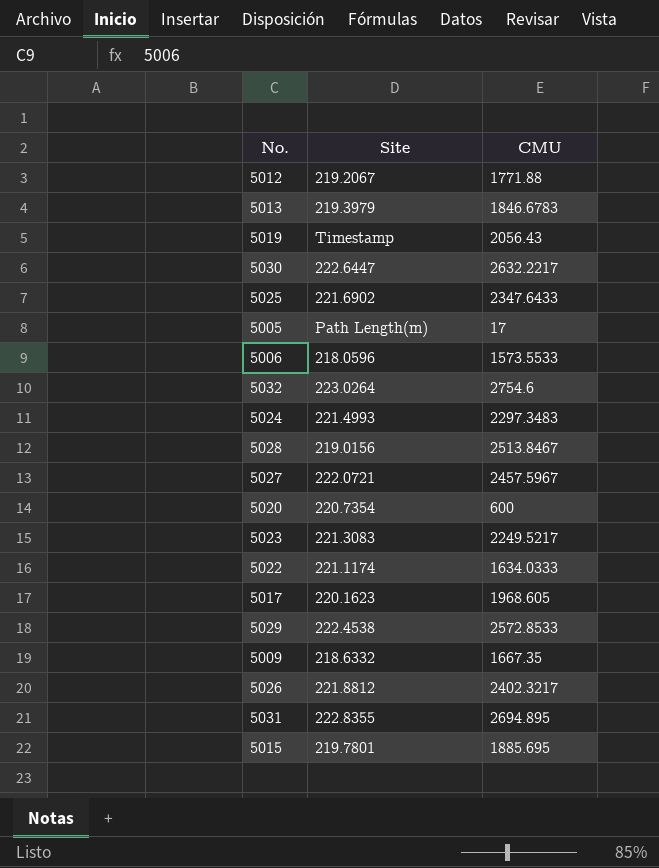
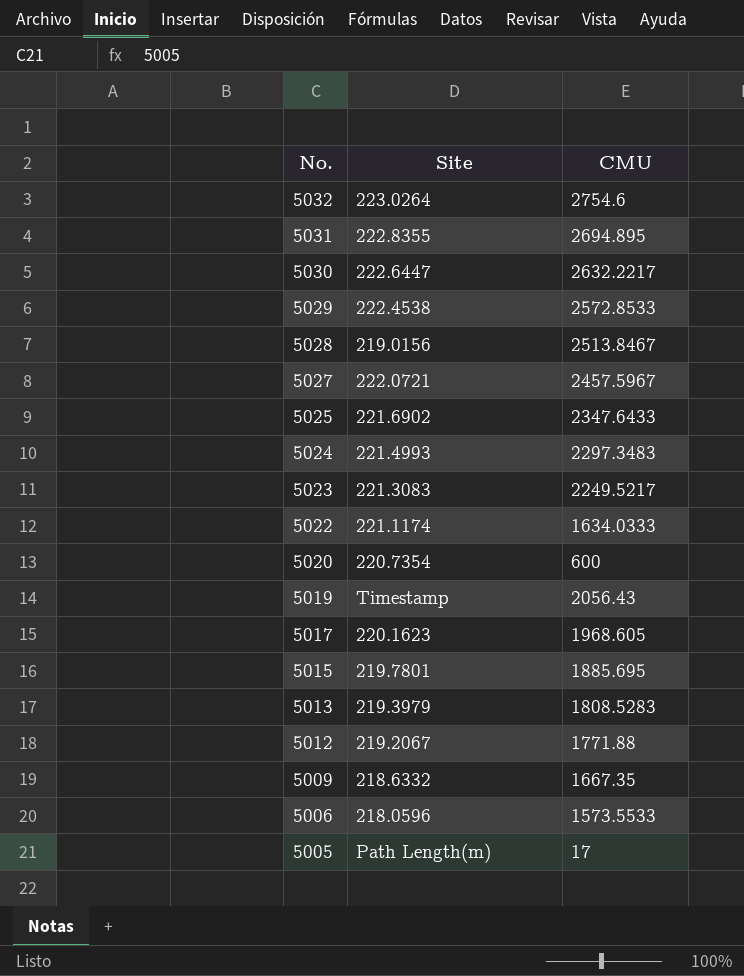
row order: none -> No. descending
row 5026: 221.8812 | 2402.3217 -> none
5013 | CMU: 1846.6783 -> 1808.5283

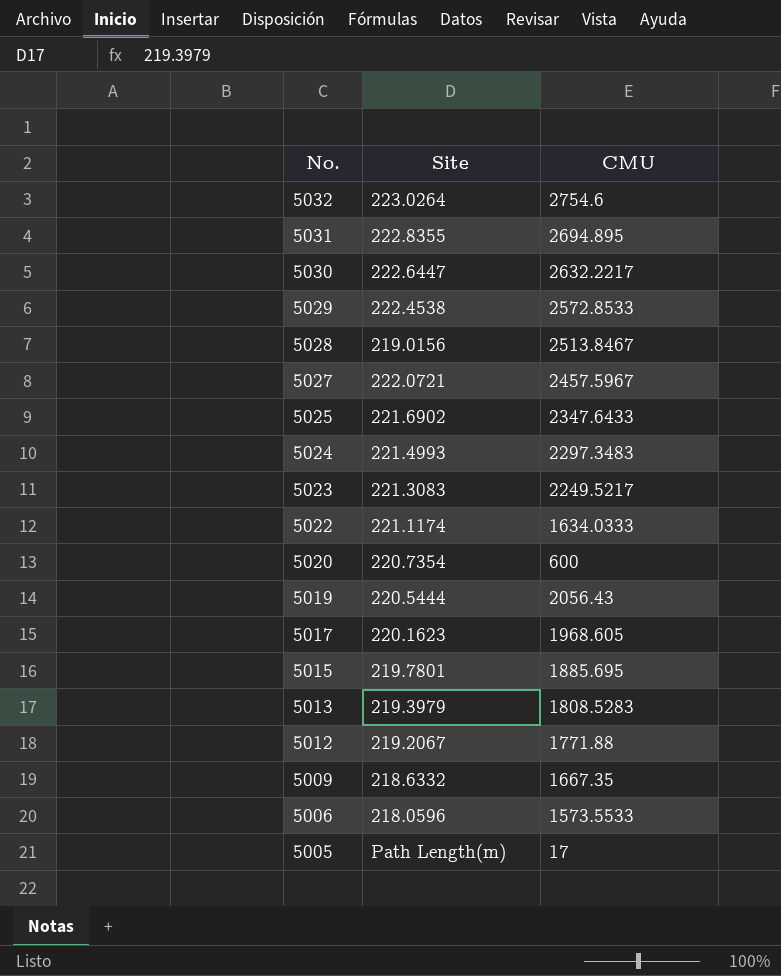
5019 | Site: Timestamp -> 220.5444

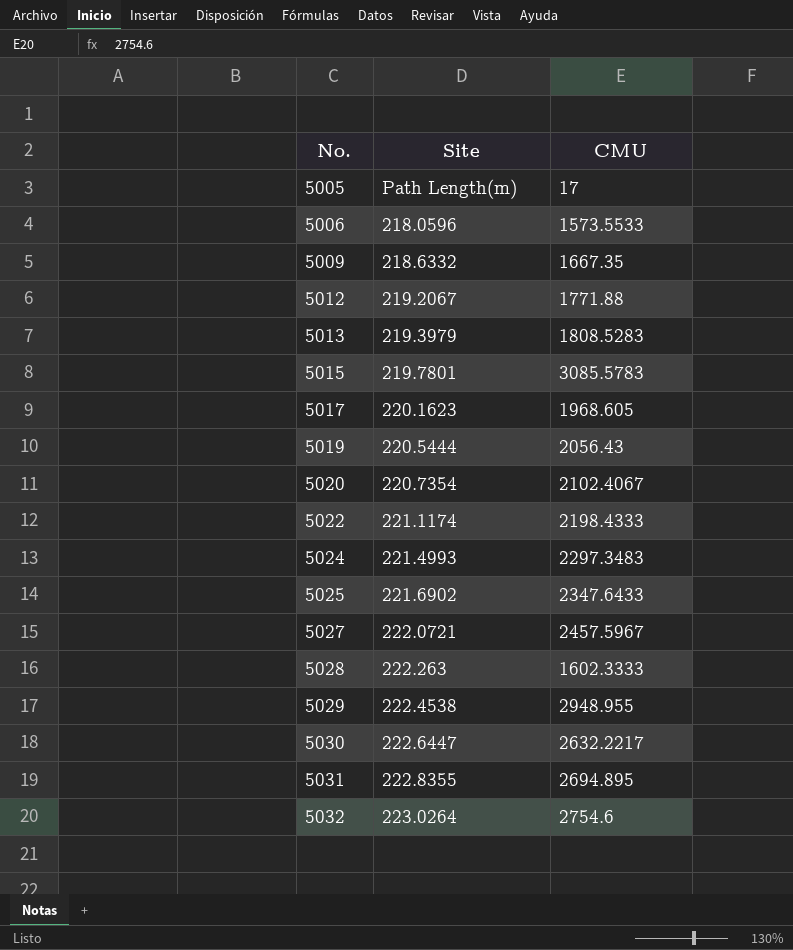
row order: No. descending -> No. ascending
row 5023: 221.3083 | 2249.5217 -> none
5015 | CMU: 1885.695 -> 3085.5783
5020 | CMU: 600 -> 2102.4067
5022 | CMU: 1634.0333 -> 2198.4333
5028 | Site: 219.0156 -> 222.263
5028 | CMU: 2513.8467 -> 1602.3333
5029 | CMU: 2572.8533 -> 2948.955

